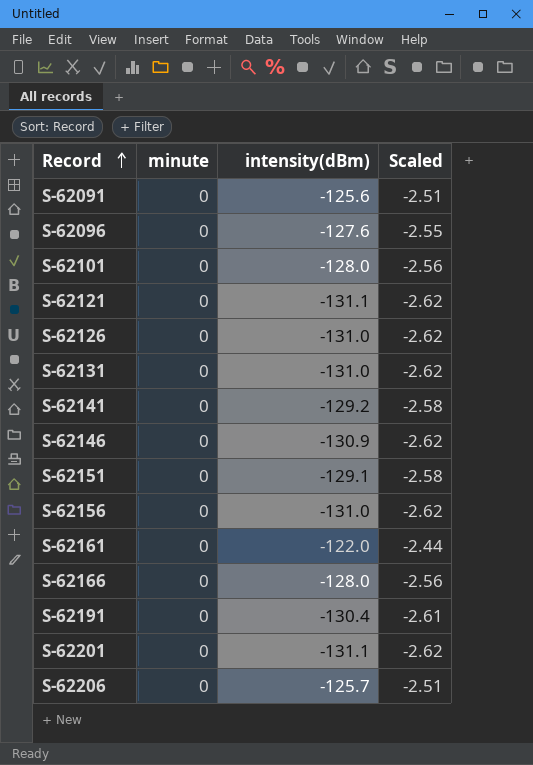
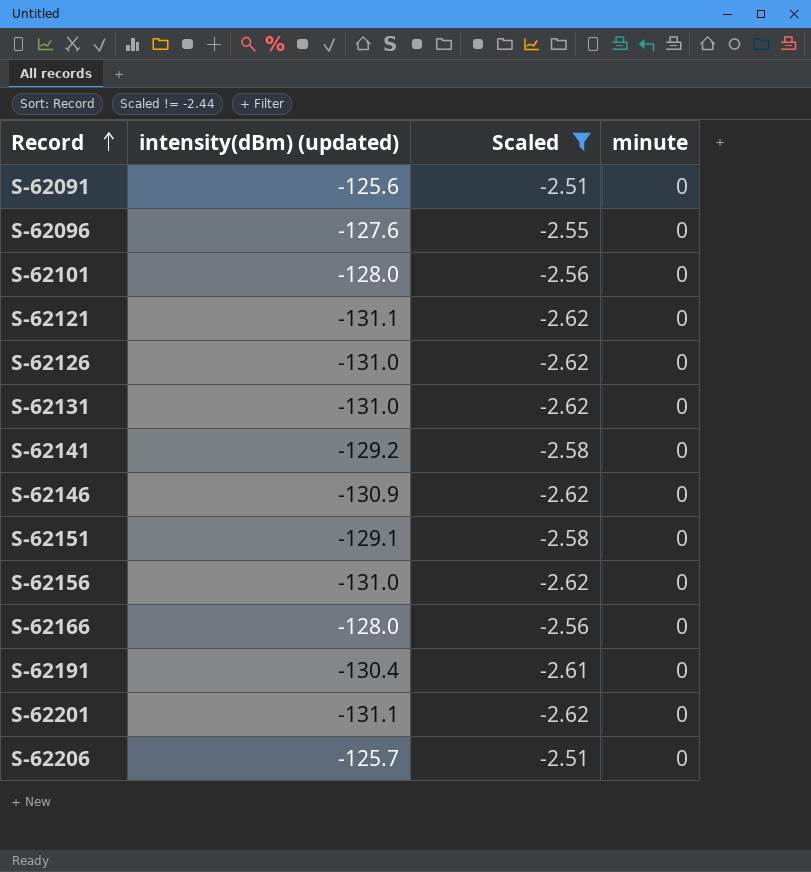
filter: none -> Scaled != -2.44
column name: intensity(dBm) -> intensity(dBm) (updated)
column minute | position: 2 -> 4

